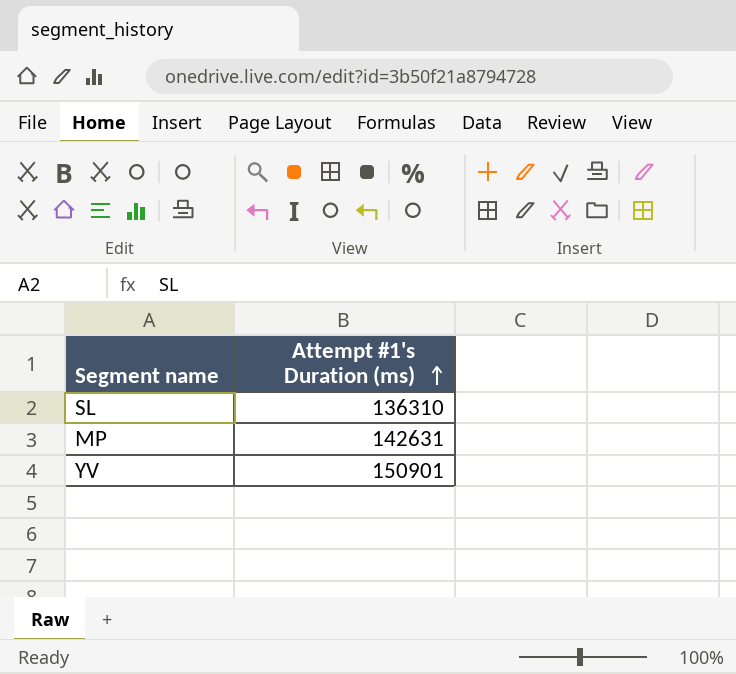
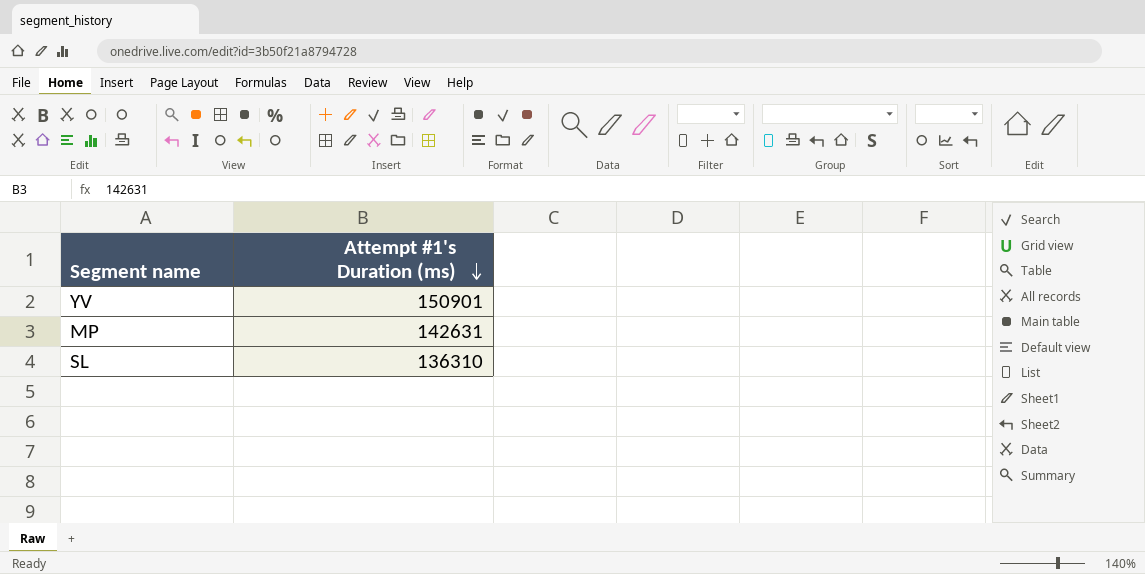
row order: Attempt #1's Duration (ms) ascending -> Attempt #1's Duration (ms) descending

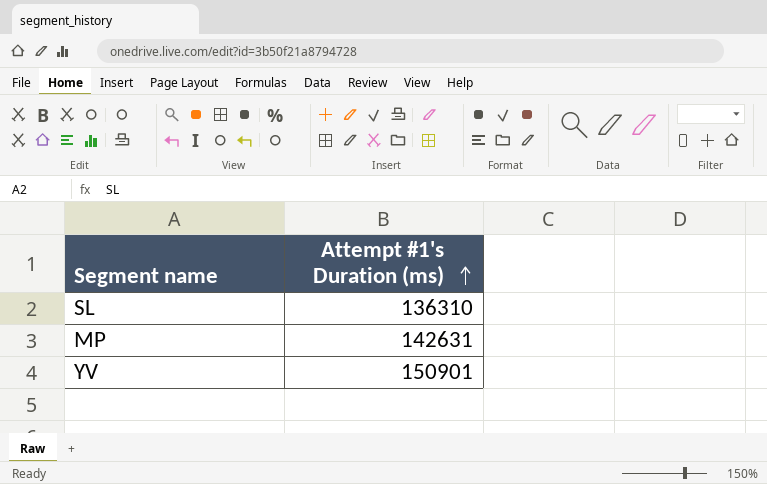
row order: Attempt #1's Duration (ms) descending -> Attempt #1's Duration (ms) ascending

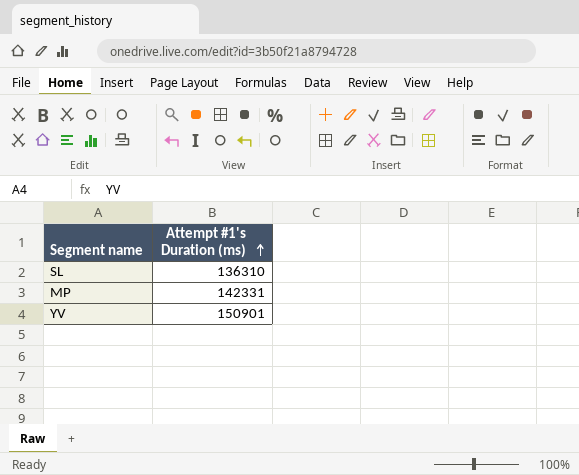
MP | Attempt #1's Duration (ms): 142631 -> 142331

